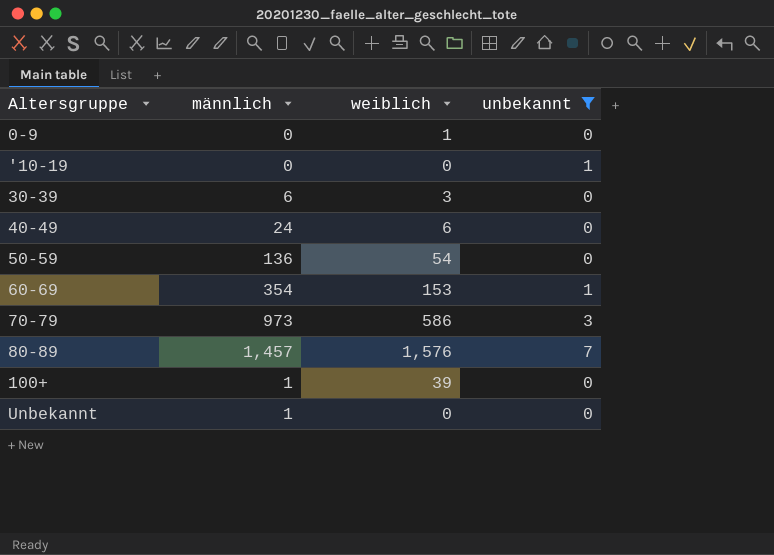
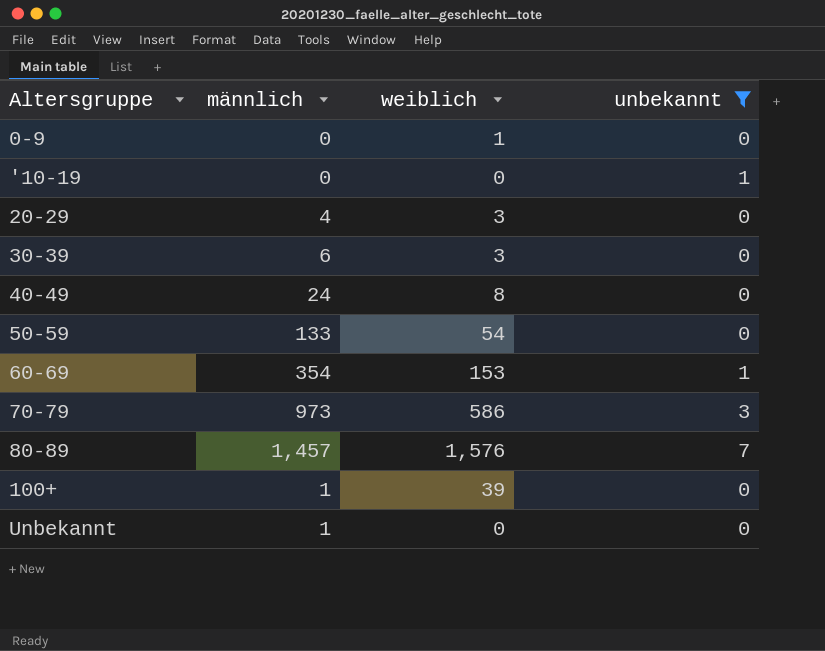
row 20-29: none -> 4 | 3 | 0
40-49 | weiblich: 6 -> 8
50-59 | männlich: 136 -> 133

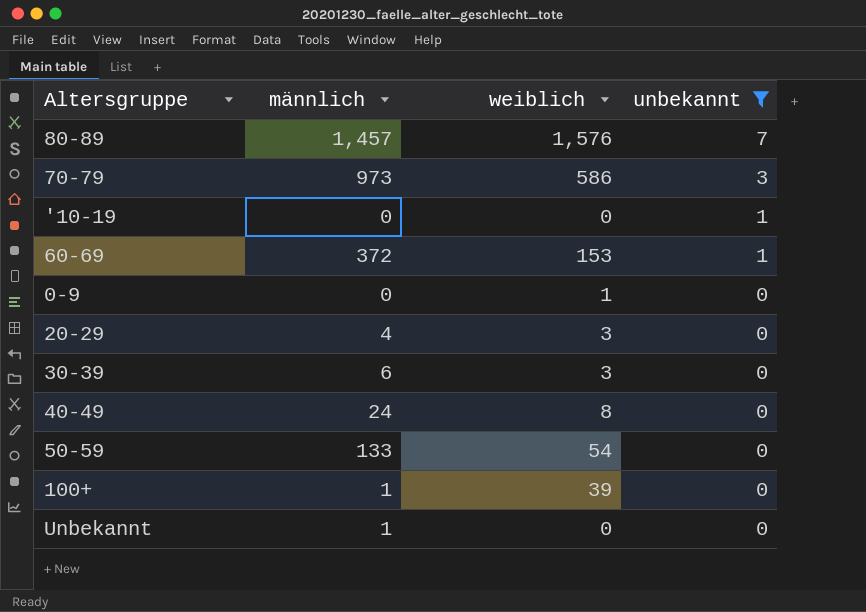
row order: none -> unbekannt descending
60-69 | männlich: 354 -> 372

